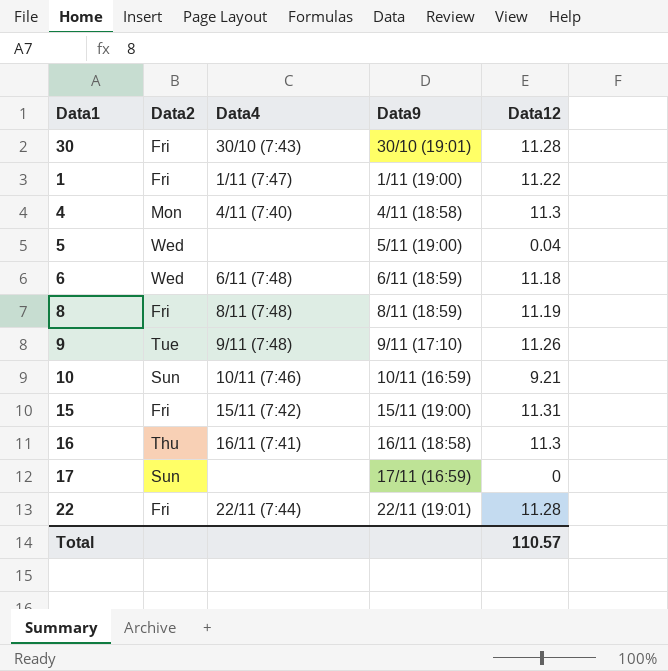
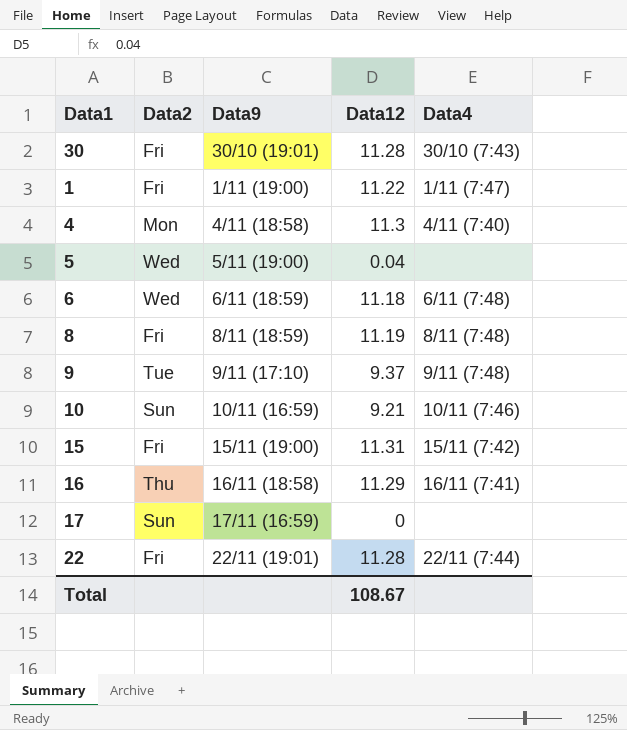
column Data4 | position: 3 -> 5
9 | Data12: 11.26 -> 9.37
16 | Data12: 11.3 -> 11.29
Total | Data12: 110.57 -> 108.67

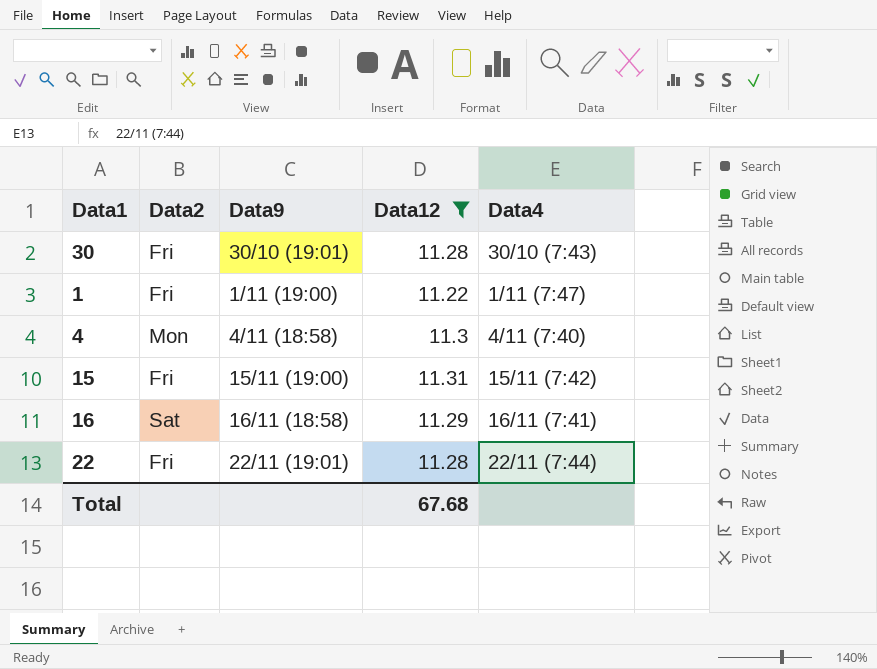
filter: none -> Data12 >= 11.22
16 | Data2: Thu -> Sat
Total | Data12: 108.67 -> 67.68

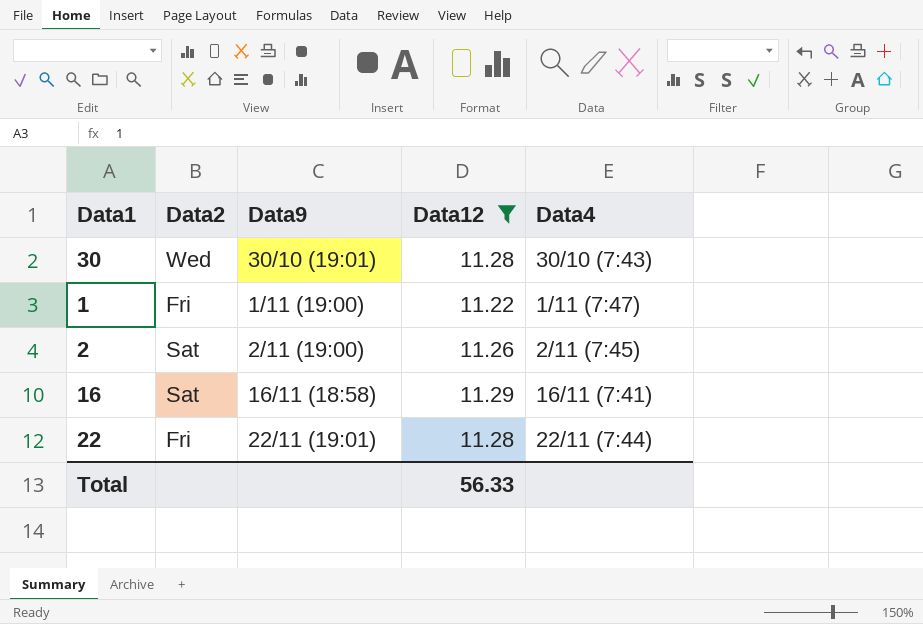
row 4: Mon | 4/11 (18:58) | 11.3 | 4/11 (7:40) -> none
row 15: Fri | 15/11 (19:00) | 11.31 | 15/11 (7:42) -> none
30 | Data2: Fri -> Wed
row 2: none -> Sat | 2/11 (19:00) | 11.26 | 2/11 (7:45)
Total | Data12: 67.68 -> 56.33

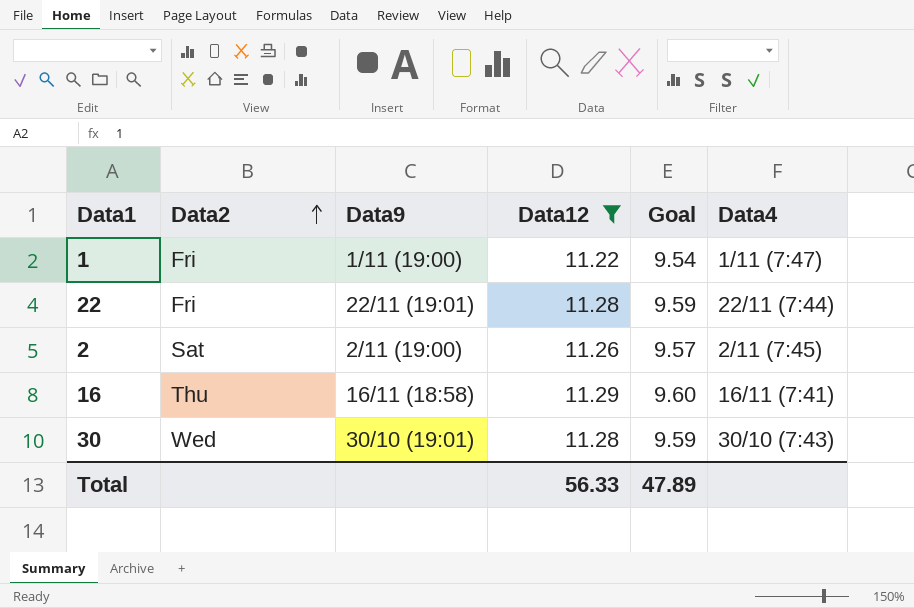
row order: none -> Data2 ascending
column Goal | formula: none -> [Data12] * 0.85
16 | Data2: Sat -> Thu

